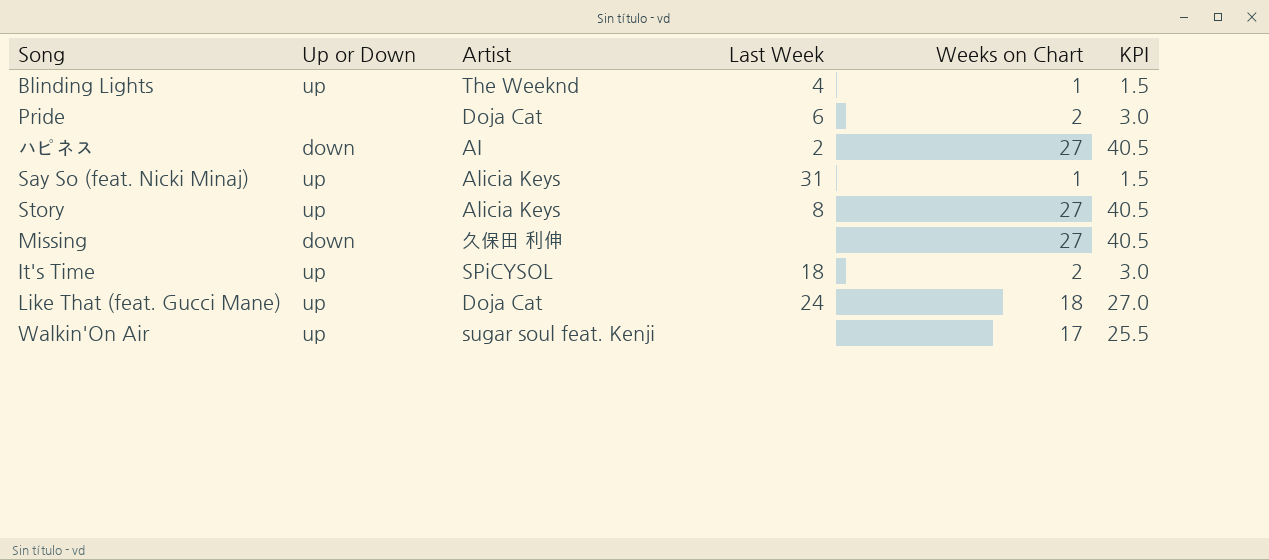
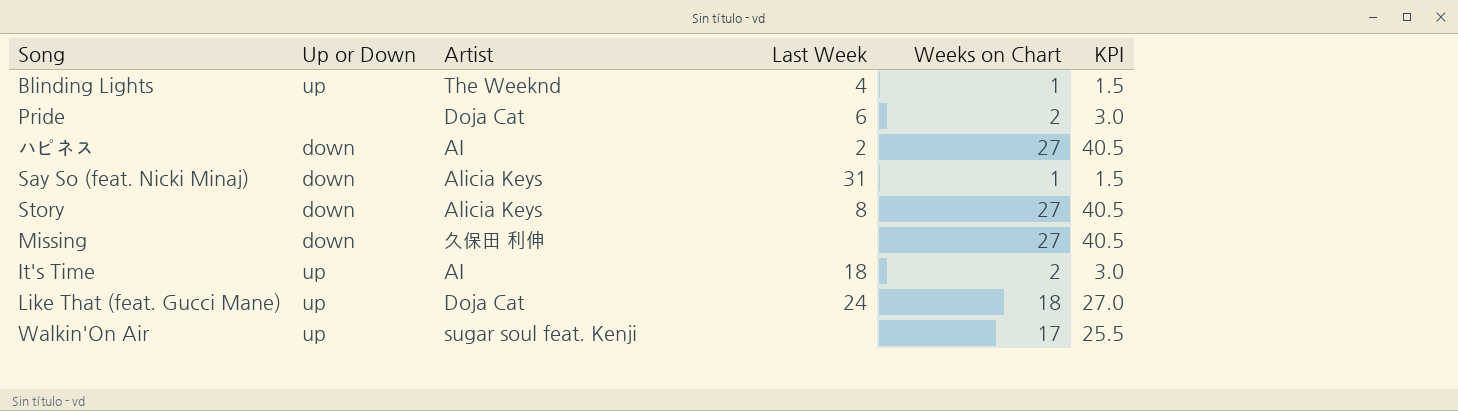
Say So (feat. Nicki Minaj) | Up or Down: up -> down
Story | Up or Down: up -> down
It's Time | Artist: SPiCYSOL -> AI

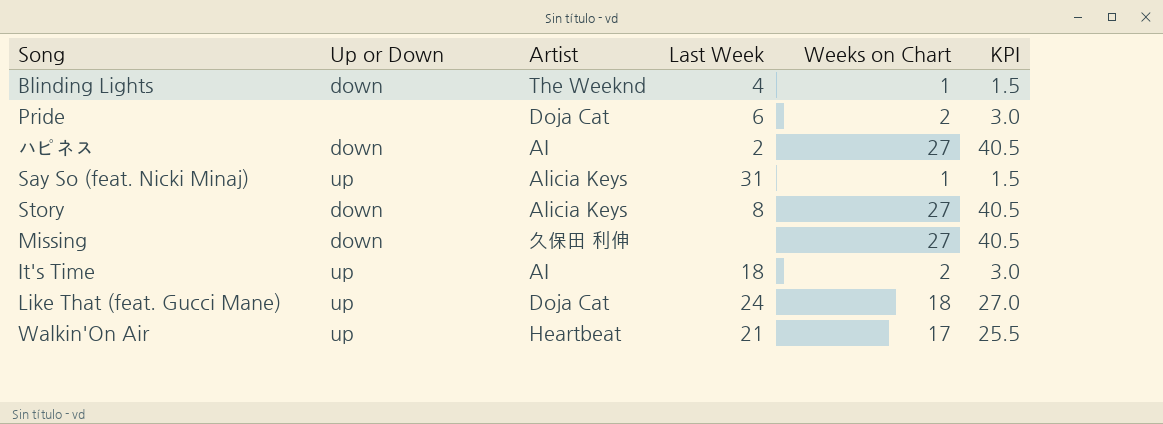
Blinding Lights | Up or Down: up -> down
Say So (feat. Nicki Minaj) | Up or Down: down -> up
Walkin'On Air | Artist: sugar soul feat. Kenji -> Heartbeat
Walkin'On Air | Last Week: none -> 21

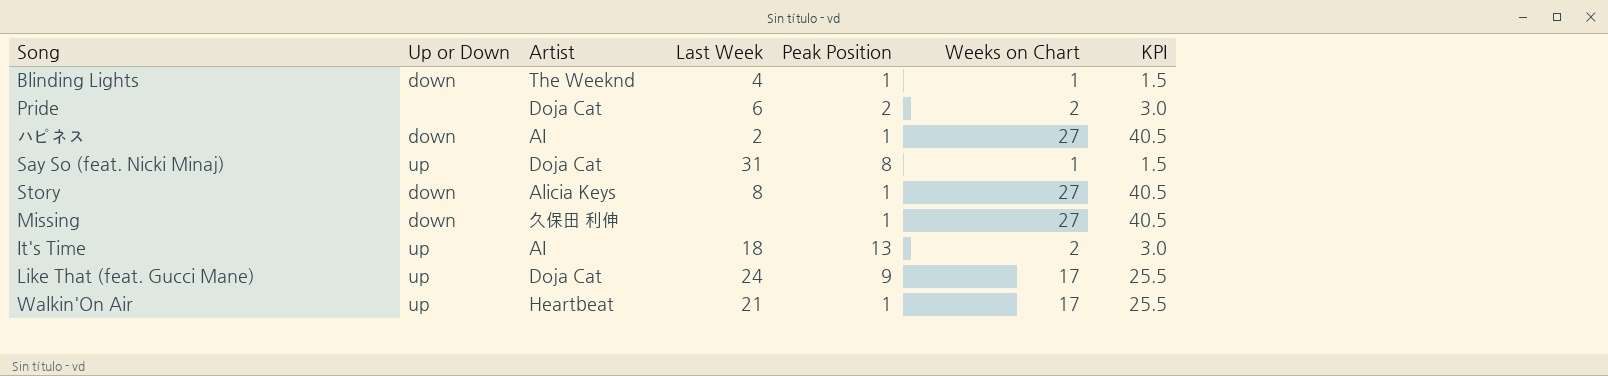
column Peak Position | position: none -> 5
Say So (feat. Nicki Minaj) | Artist: Alicia Keys -> Doja Cat
Like That (feat. Gucci Mane) | Weeks on Chart: 18 -> 17
Like That (feat. Gucci Mane) | KPI: 27.0 -> 25.5

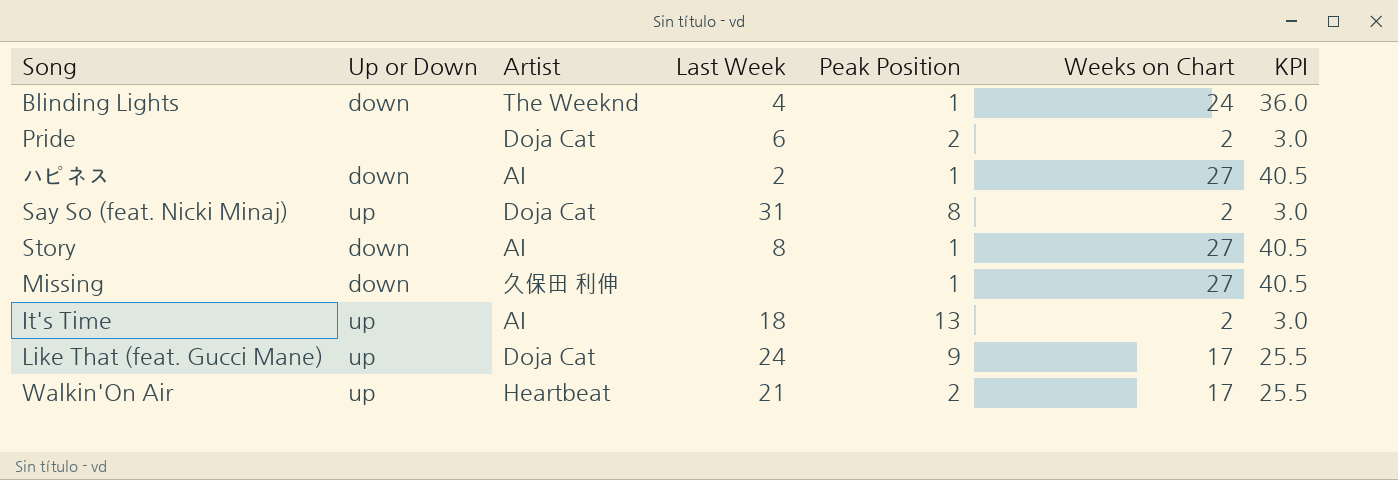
Blinding Lights | Weeks on Chart: 1 -> 24
Blinding Lights | KPI: 1.5 -> 36.0
Say So (feat. Nicki Minaj) | Weeks on Chart: 1 -> 2
Say So (feat. Nicki Minaj) | KPI: 1.5 -> 3.0
Story | Artist: Alicia Keys -> AI
Walkin'On Air | Peak Position: 1 -> 2

